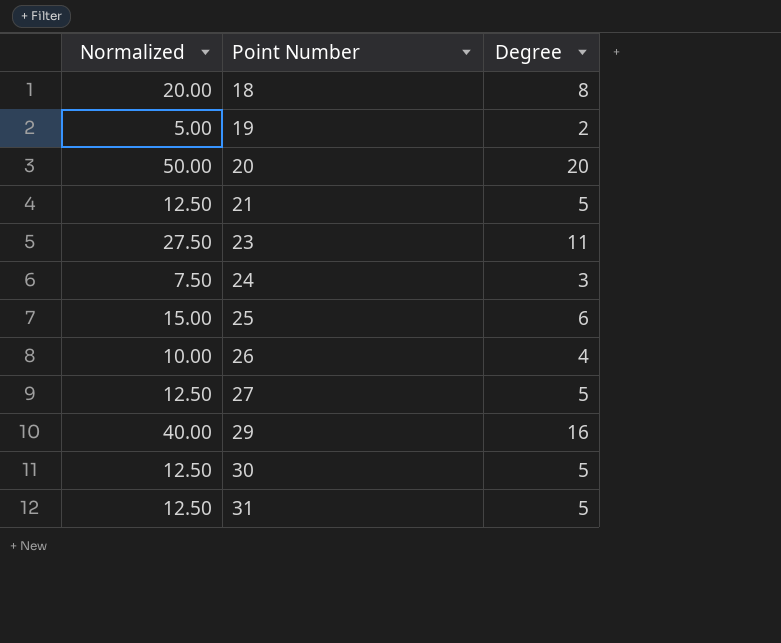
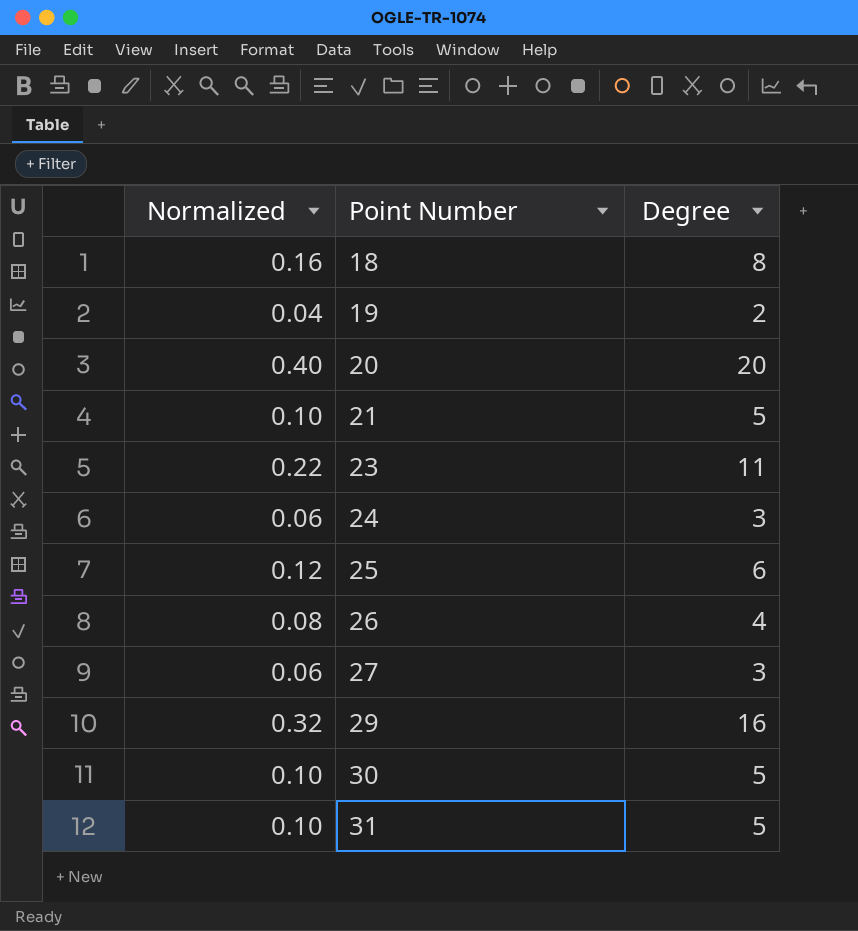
column Normalized | formula: [Degree] * 2.5 -> [Degree] * 0.02
27 | Degree: 5 -> 3

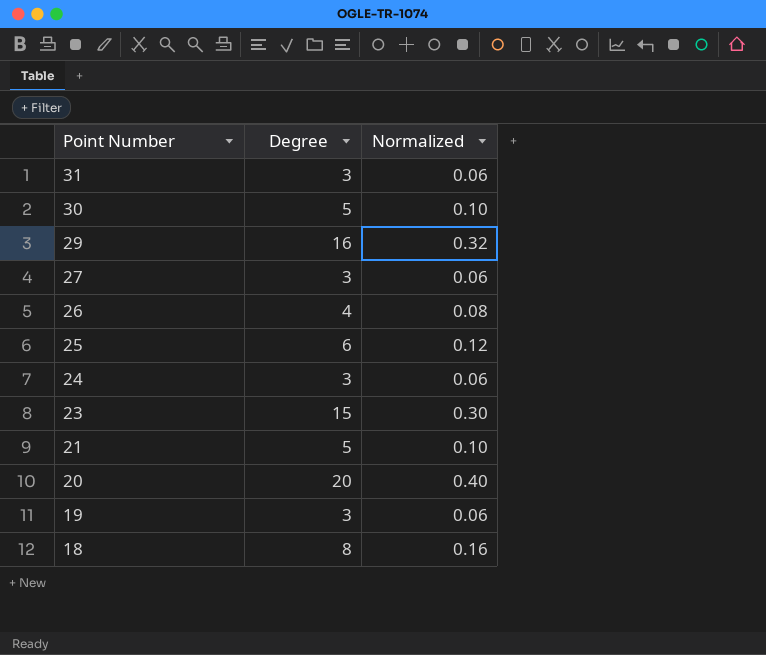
row order: Point Number ascending -> Point Number descending
column Normalized | position: 1 -> 3
31 | Degree: 5 -> 3
31 | Normalized: 0.10 -> 0.06
23 | Degree: 11 -> 15
23 | Normalized: 0.22 -> 0.30
19 | Degree: 2 -> 3
19 | Normalized: 0.04 -> 0.06

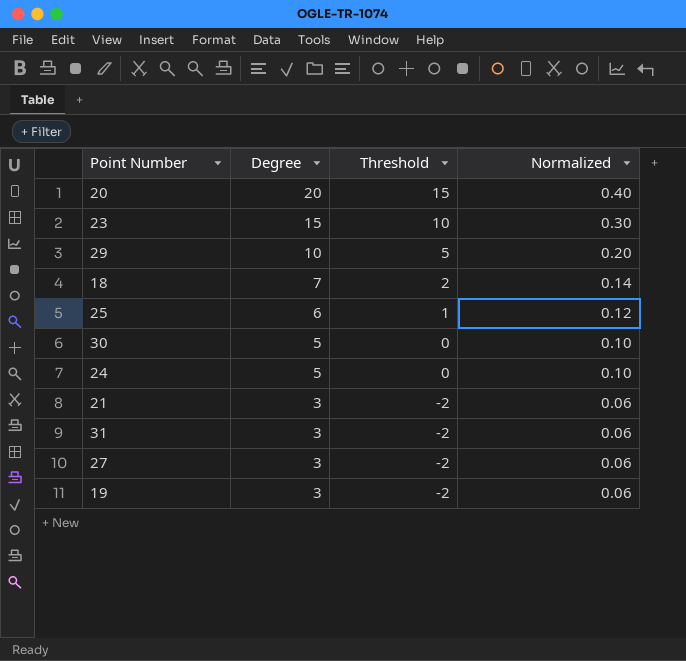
row order: Point Number descending -> Degree descending
column Threshold | formula: none -> [Degree] - 5
row 26: 4 | 0.08 -> none
29 | Degree: 16 -> 10
29 | Normalized: 0.32 -> 0.20
18 | Degree: 8 -> 7
18 | Normalized: 0.16 -> 0.14
24 | Degree: 3 -> 5
24 | Normalized: 0.06 -> 0.10
21 | Degree: 5 -> 3
21 | Normalized: 0.10 -> 0.06

